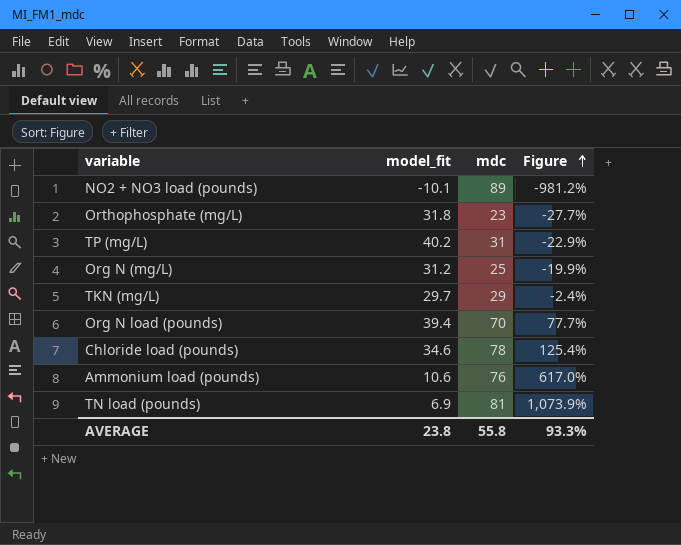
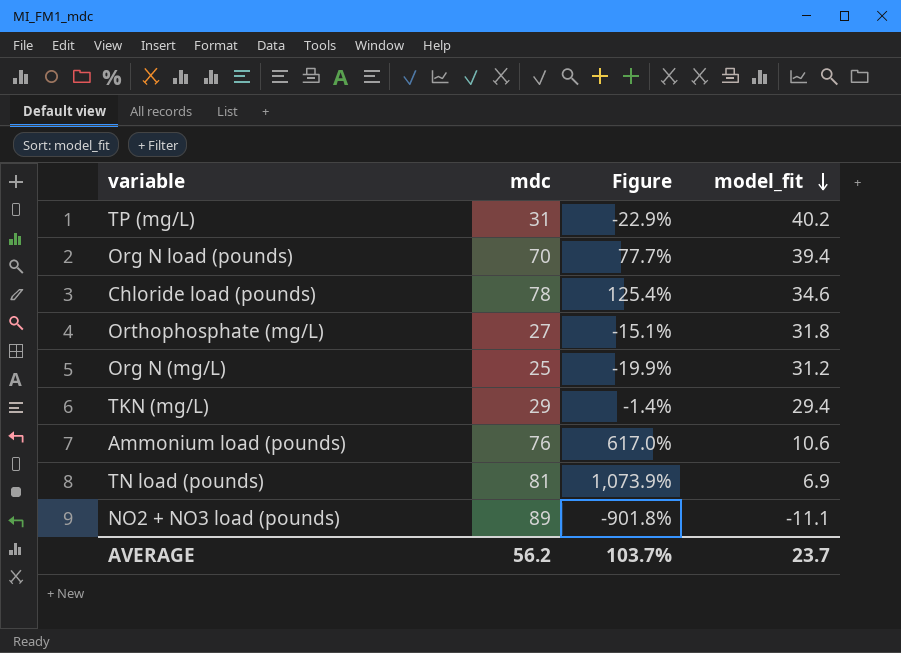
row order: Figure ascending -> model_fit descending
column model_fit | position: 2 -> 4
Orthophosphate (mg/L) | mdc: 23 -> 27
Orthophosphate (mg/L) | Figure: -27.7% -> -15.1%
TKN (mg/L) | Figure: -2.4% -> -1.4%
TKN (mg/L) | model_fit: 29.7 -> 29.4
NO2 + NO3 load (pounds) | Figure: -981.2% -> -901.8%
NO2 + NO3 load (pounds) | model_fit: -10.1 -> -11.1
AVERAGE | mdc: 55.8 -> 56.2
AVERAGE | Figure: 93.3% -> 103.7%
AVERAGE | model_fit: 23.8 -> 23.7

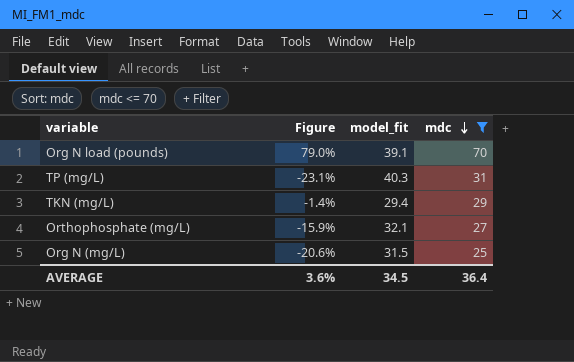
filter: none -> mdc <= 70
row order: model_fit descending -> mdc descending
column mdc | position: 2 -> 4
Org N load (pounds) | Figure: 77.7% -> 79.0%
Org N load (pounds) | model_fit: 39.4 -> 39.1
TP (mg/L) | Figure: -22.9% -> -23.1%
TP (mg/L) | model_fit: 40.2 -> 40.3
Orthophosphate (mg/L) | Figure: -15.1% -> -15.9%
Orthophosphate (mg/L) | model_fit: 31.8 -> 32.1
Org N (mg/L) | Figure: -19.9% -> -20.6%
Org N (mg/L) | model_fit: 31.2 -> 31.5
AVERAGE | Figure: 103.7% -> 3.6%
AVERAGE | model_fit: 23.7 -> 34.5
AVERAGE | mdc: 56.2 -> 36.4

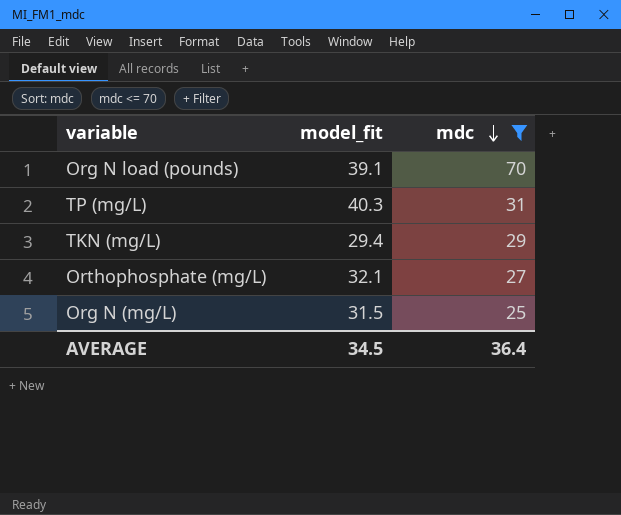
column Figure | formula: ([mdc] - [model_fit]) / [model_fit] -> none

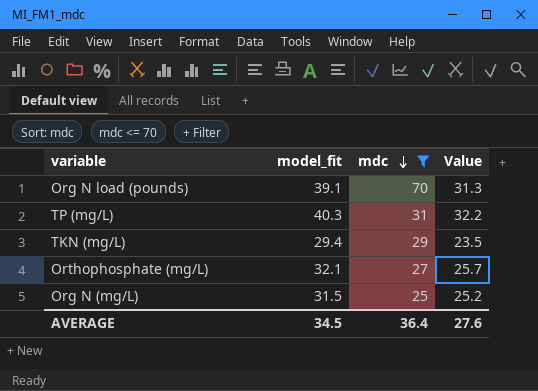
column Value | formula: none -> [model_fit] * 0.8

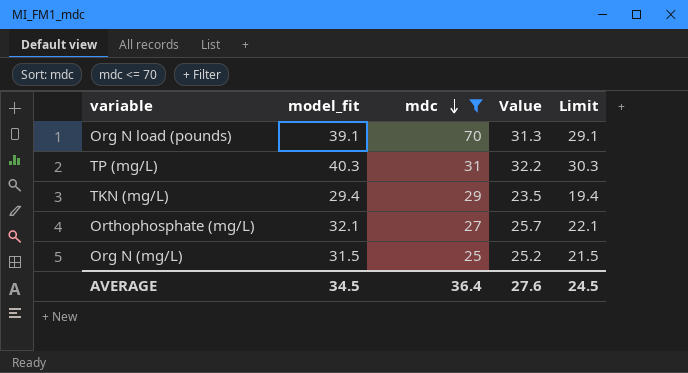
column Limit | formula: none -> [model_fit] - 10

